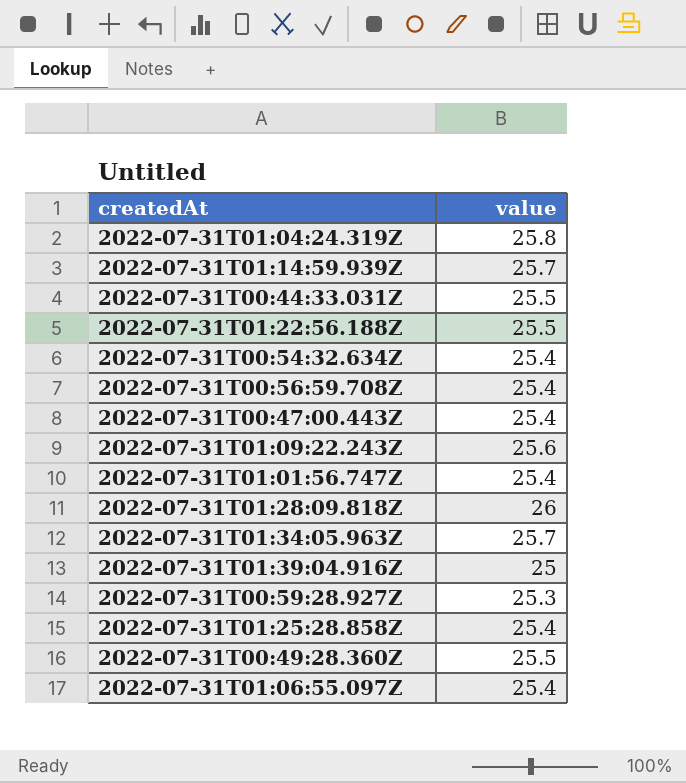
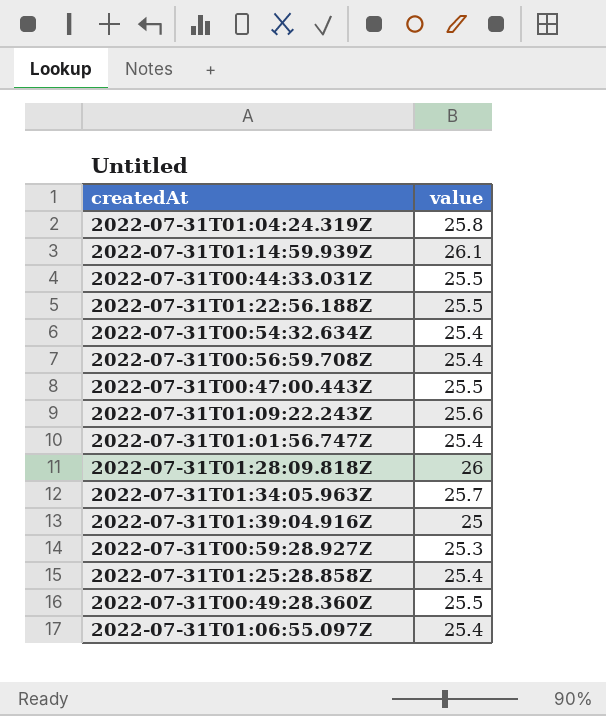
2022-07-31T01:14:59.939Z | value: 25.7 -> 26.1
2022-07-31T00:47:00.443Z | value: 25.4 -> 25.5

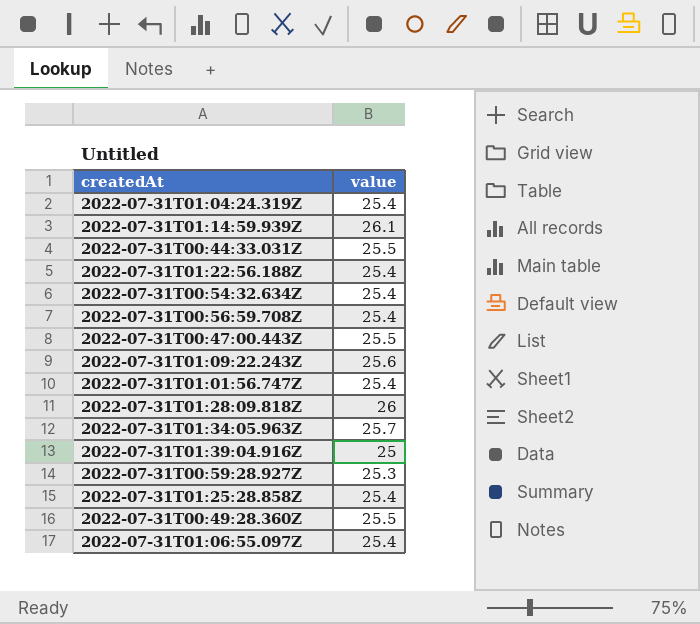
2022-07-31T01:04:24.319Z | value: 25.8 -> 25.4
2022-07-31T01:22:56.188Z | value: 25.5 -> 25.4

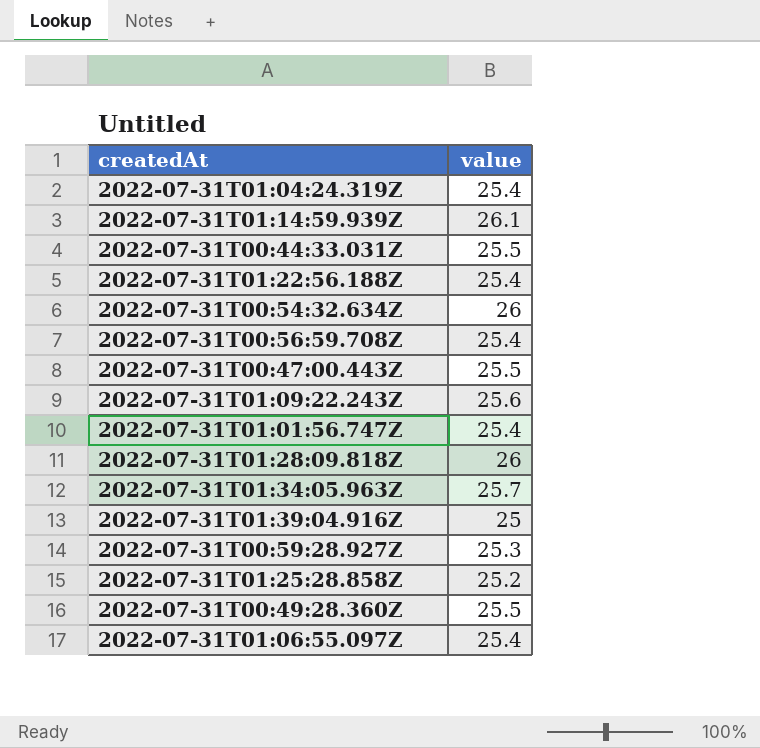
2022-07-31T00:54:32.634Z | value: 25.4 -> 26
2022-07-31T01:25:28.858Z | value: 25.4 -> 25.2

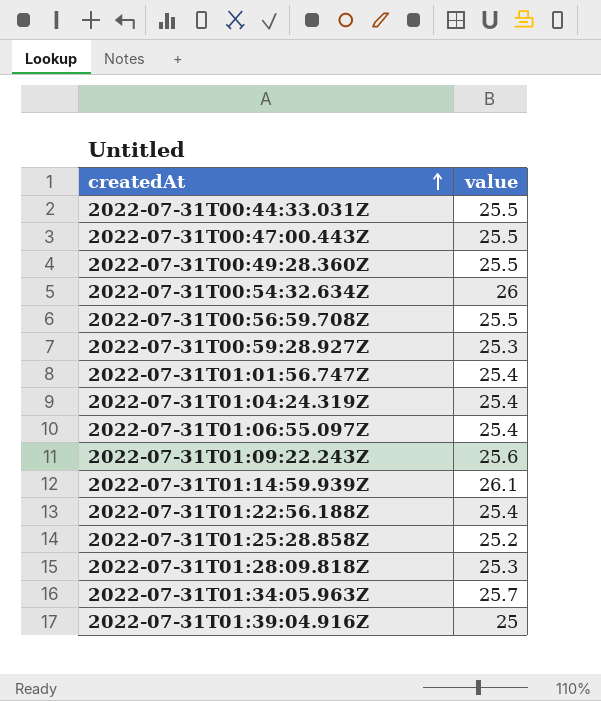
row order: none -> createdAt ascending
2022-07-31T00:56:59.708Z | value: 25.4 -> 25.5
2022-07-31T01:28:09.818Z | value: 26 -> 25.3

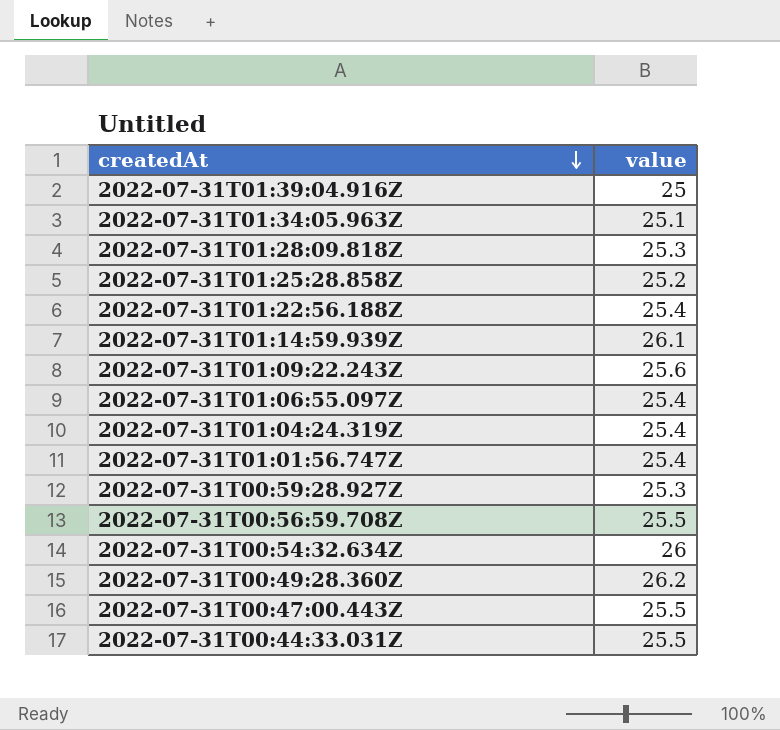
row order: createdAt ascending -> createdAt descending
2022-07-31T01:34:05.963Z | value: 25.7 -> 25.1
2022-07-31T00:49:28.360Z | value: 25.5 -> 26.2

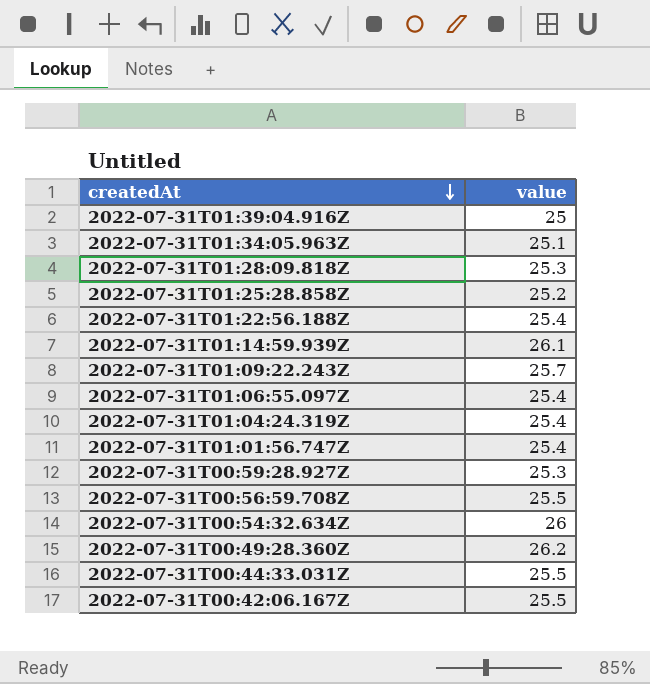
row 2022-07-31T00:47:00.443Z: 25.5 -> none
2022-07-31T01:09:22.243Z | value: 25.6 -> 25.7
row 2022-07-31T00:42:06.167Z: none -> 25.5

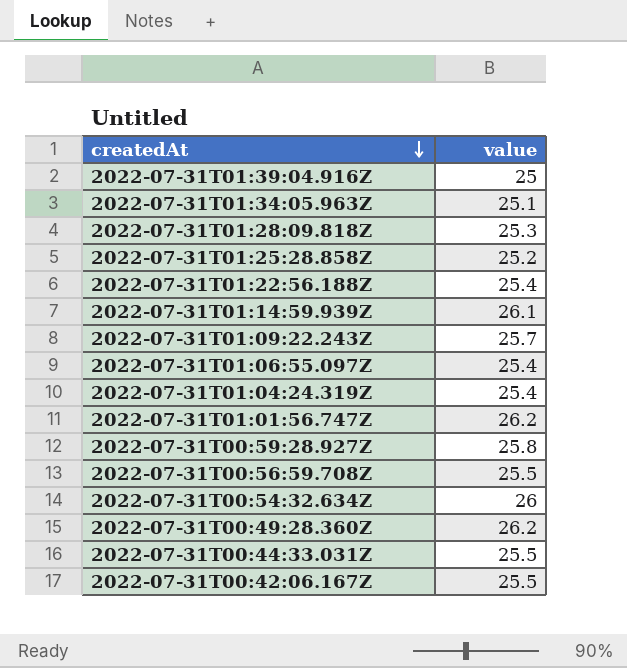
2022-07-31T01:01:56.747Z | value: 25.4 -> 26.2
2022-07-31T00:59:28.927Z | value: 25.3 -> 25.8

